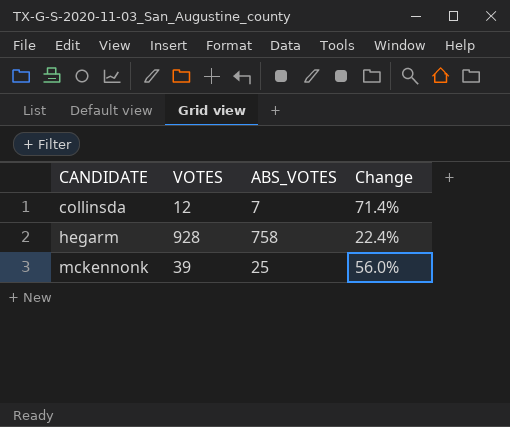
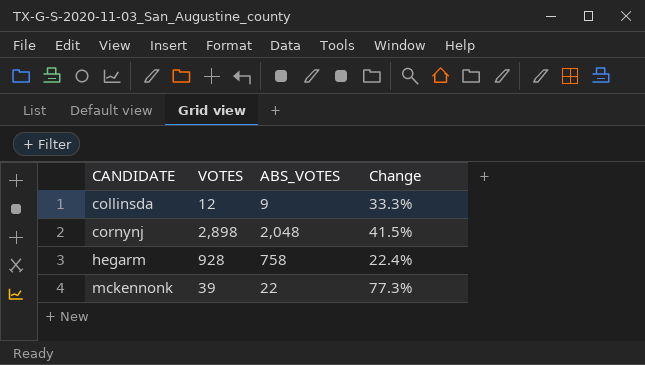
collinsda | ABS_VOTES: 7 -> 9
collinsda | Change: 71.4% -> 33.3%
row cornynj: none -> 2,898 | 2,048 | 41.5%
mckennonk | ABS_VOTES: 25 -> 22
mckennonk | Change: 56.0% -> 77.3%

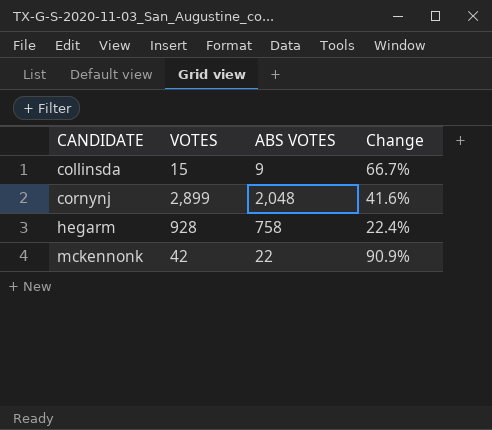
column name: ABS_VOTES -> ABS VOTES
collinsda | VOTES: 12 -> 15
collinsda | Change: 33.3% -> 66.7%
cornynj | VOTES: 2,898 -> 2,899
cornynj | Change: 41.5% -> 41.6%
mckennonk | VOTES: 39 -> 42
mckennonk | Change: 77.3% -> 90.9%

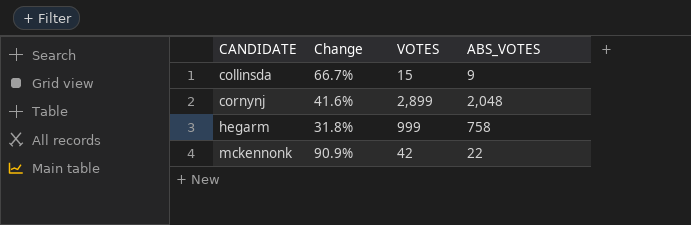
column Change | position: 4 -> 2
column name: ABS VOTES -> ABS_VOTES
hegarm | Change: 22.4% -> 31.8%
hegarm | VOTES: 928 -> 999

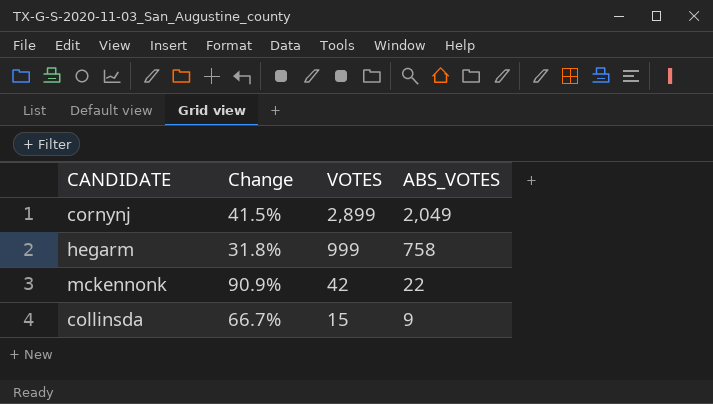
row order: CANDIDATE ascending -> VOTES descending
cornynj | Change: 41.6% -> 41.5%
cornynj | ABS_VOTES: 2,048 -> 2,049

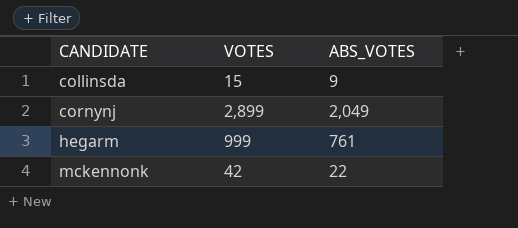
row order: VOTES descending -> CANDIDATE ascending
column Change | formula: ([VOTES] - [ABS_VOTES]) / [ABS_VOTES] -> none
hegarm | ABS_VOTES: 758 -> 761

